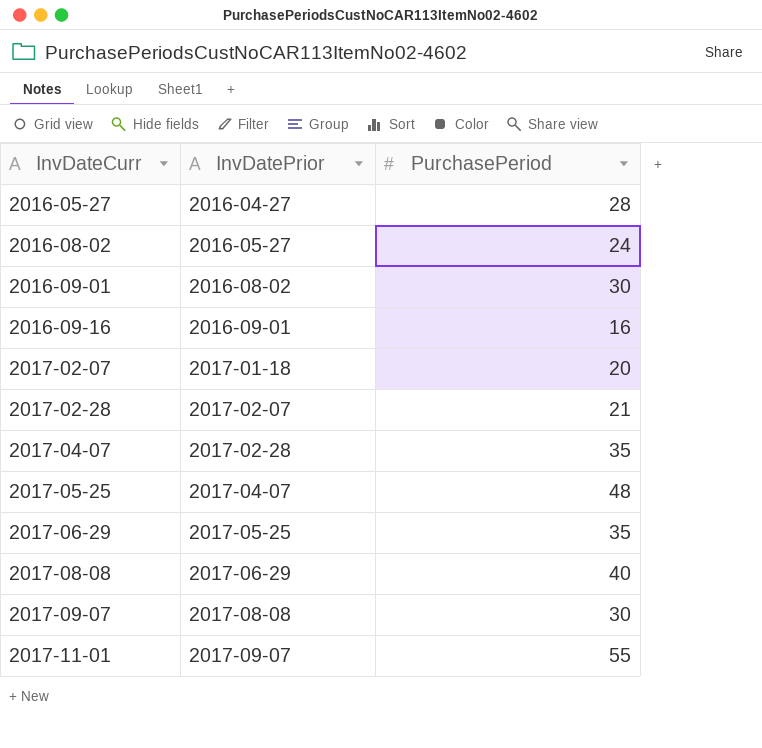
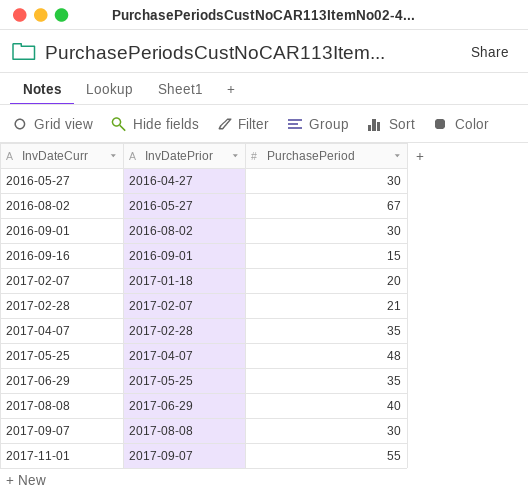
2016-05-27 | PurchasePeriod: 28 -> 30
2016-08-02 | PurchasePeriod: 24 -> 67
2016-09-16 | PurchasePeriod: 16 -> 15

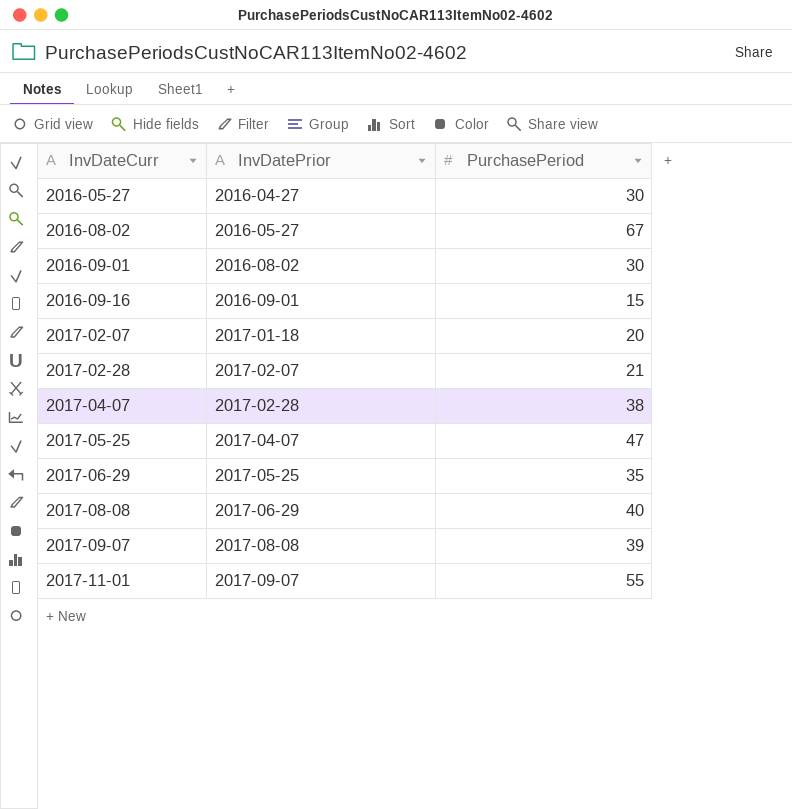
2017-04-07 | PurchasePeriod: 35 -> 38
2017-05-25 | PurchasePeriod: 48 -> 47
2017-09-07 | PurchasePeriod: 30 -> 39

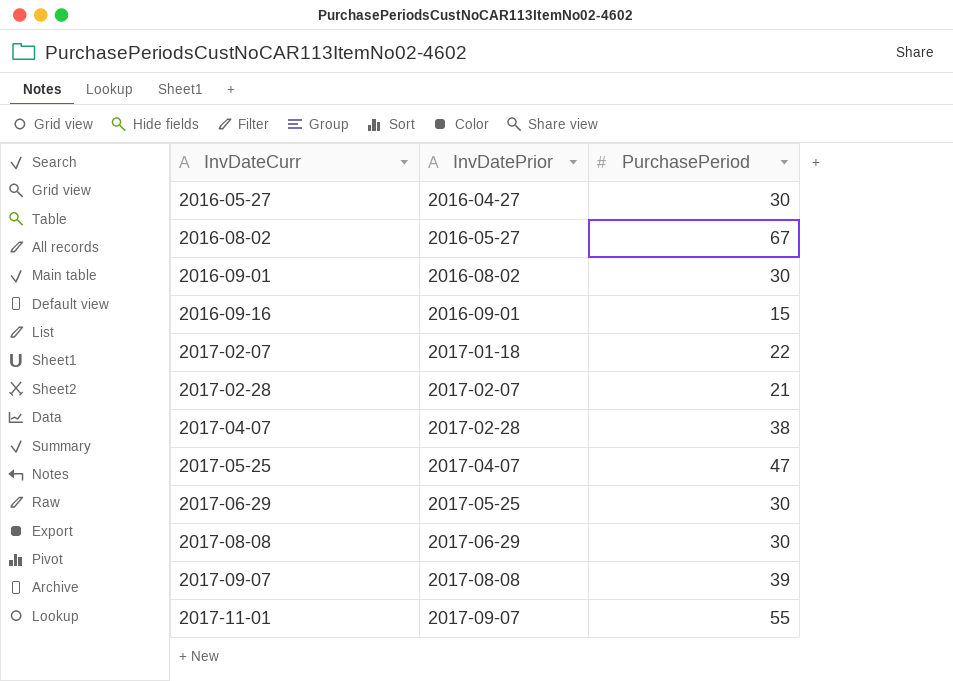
2017-02-07 | PurchasePeriod: 20 -> 22
2017-06-29 | PurchasePeriod: 35 -> 30
2017-08-08 | PurchasePeriod: 40 -> 30

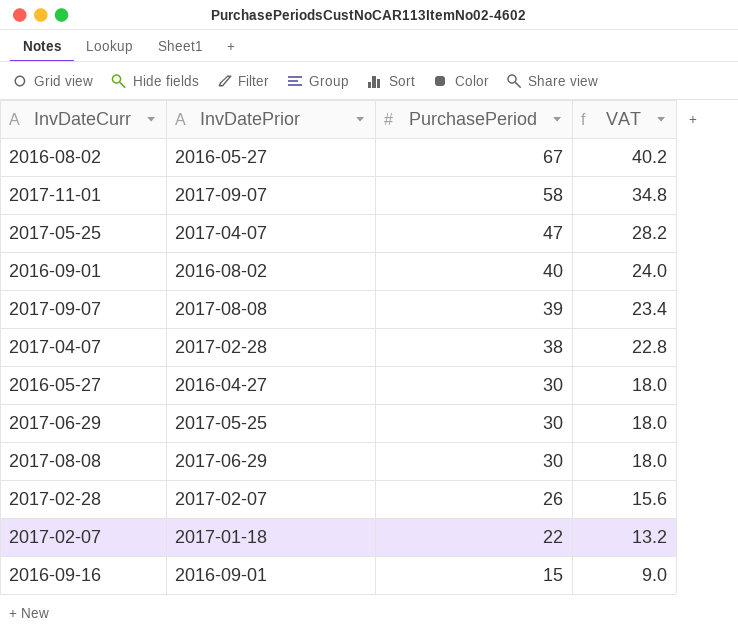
row order: InvDateCurr ascending -> PurchasePeriod descending
column VAT | formula: none -> [PurchasePeriod] * 0.6
2017-11-01 | PurchasePeriod: 55 -> 58
2016-09-01 | PurchasePeriod: 30 -> 40
2017-02-28 | PurchasePeriod: 21 -> 26

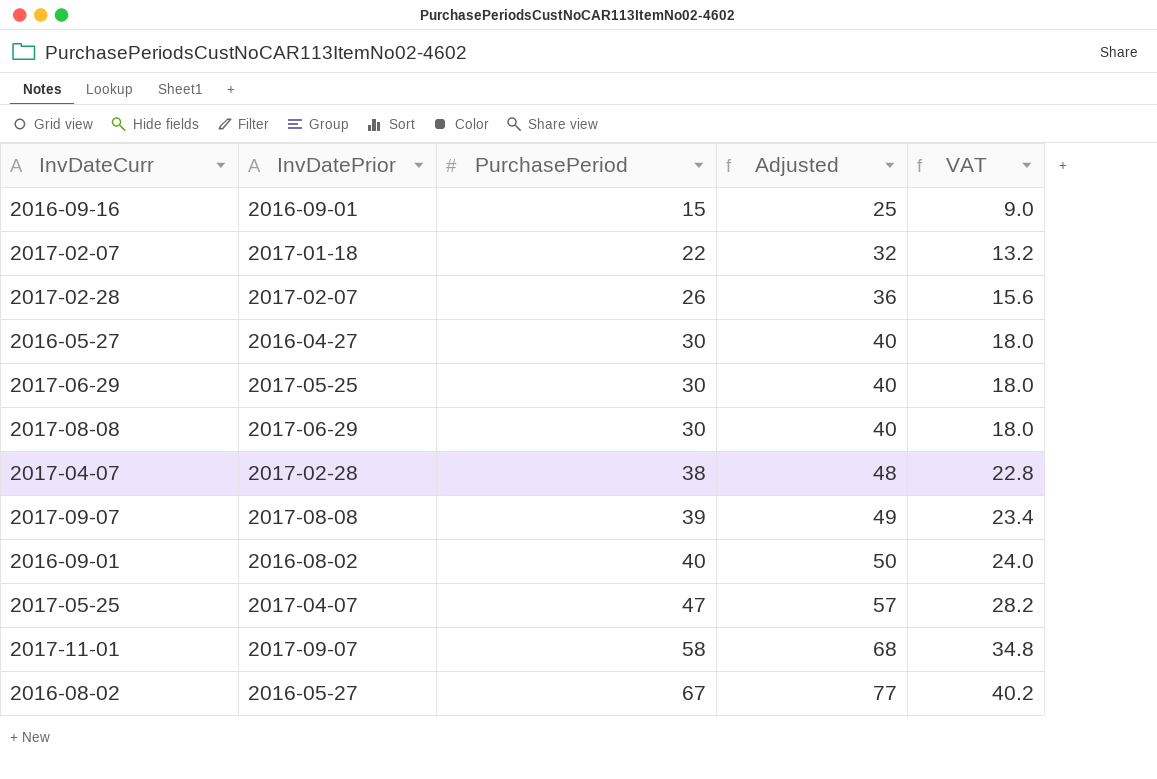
row order: PurchasePeriod descending -> PurchasePeriod ascending
column Adjusted | formula: none -> [PurchasePeriod] + 10

